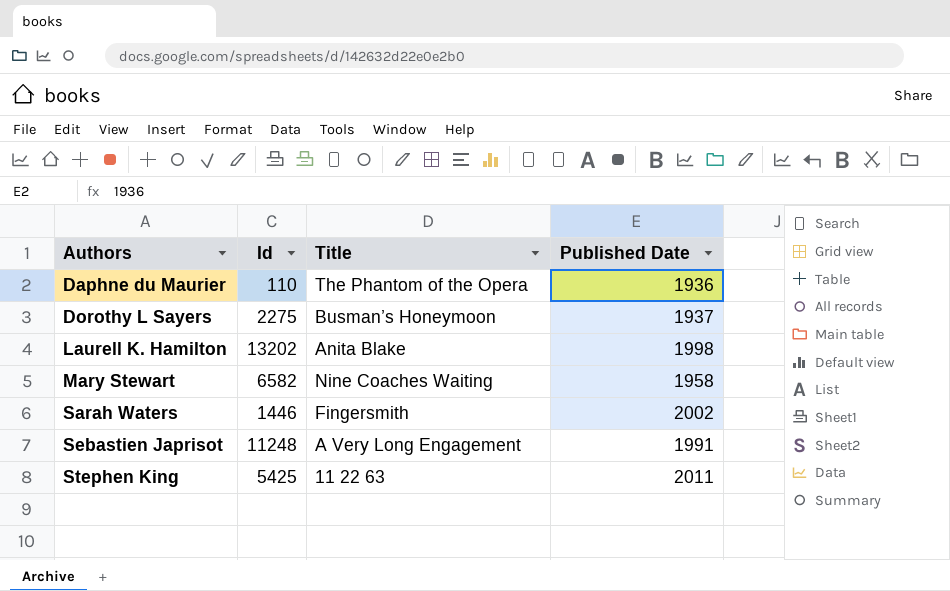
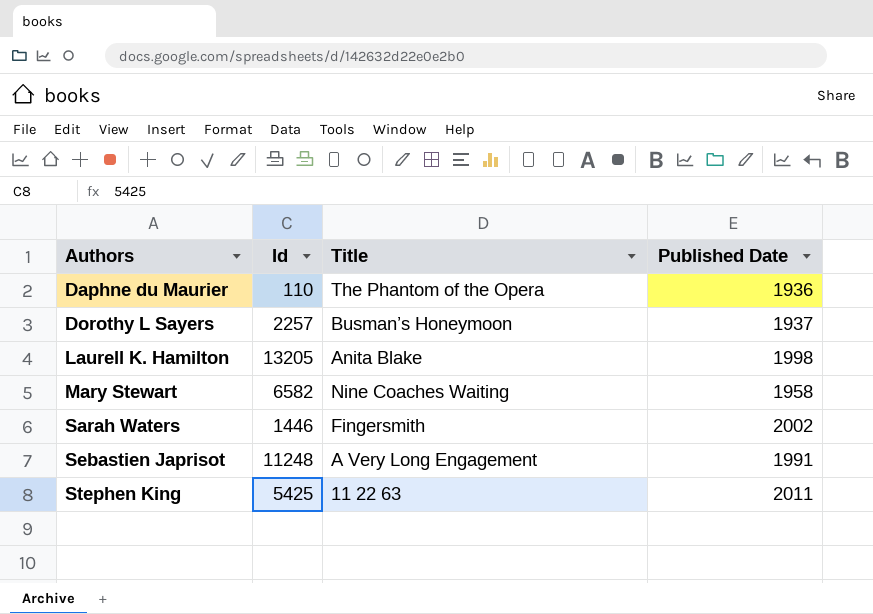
Dorothy L Sayers | Id: 2275 -> 2257
Laurell K. Hamilton | Id: 13202 -> 13205

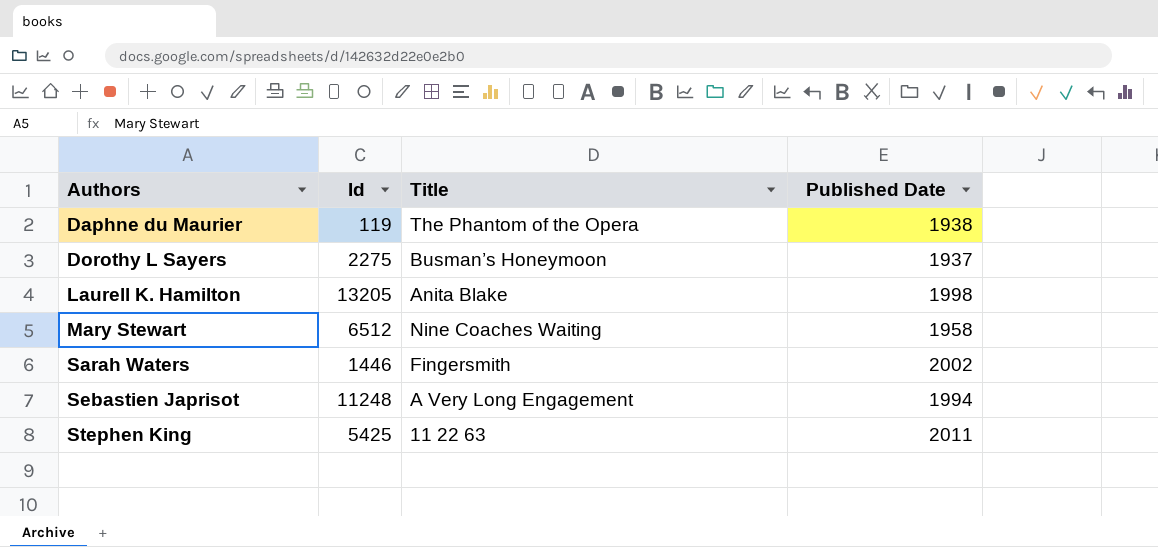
Daphne du Maurier | Id: 110 -> 119
Daphne du Maurier | Published Date: 1936 -> 1938
Dorothy L Sayers | Id: 2257 -> 2275
Mary Stewart | Id: 6582 -> 6512
Sebastien Japrisot | Published Date: 1991 -> 1994

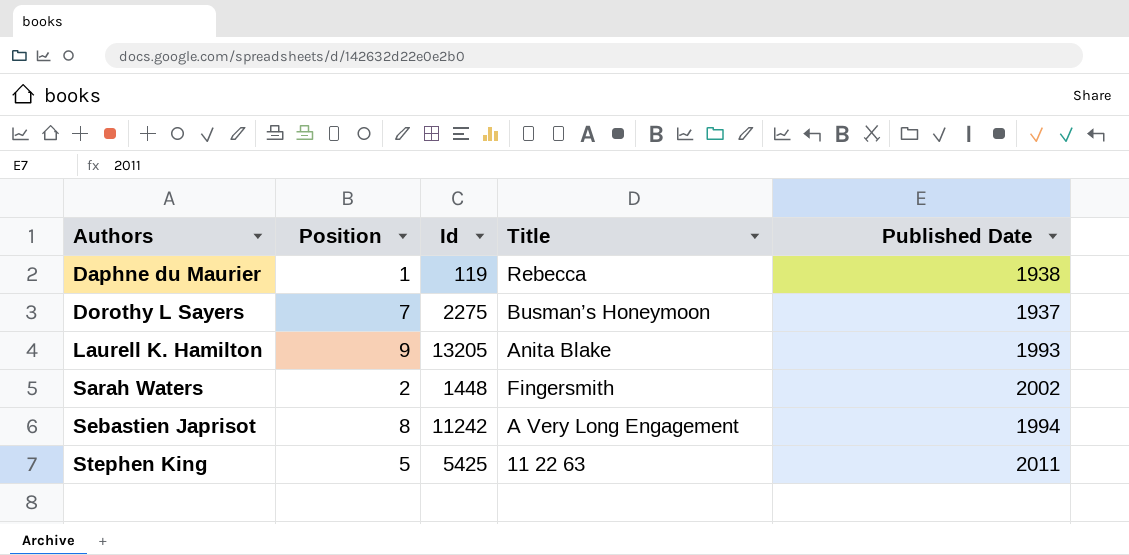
column Position | position: none -> 2
row Mary Stewart: 6512 | Nine Coaches Waiting | 1958 -> none
Daphne du Maurier | Title: The Phantom of the Opera -> Rebecca
Laurell K. Hamilton | Published Date: 1998 -> 1993
Sarah Waters | Id: 1446 -> 1448
Sebastien Japrisot | Id: 11248 -> 11242

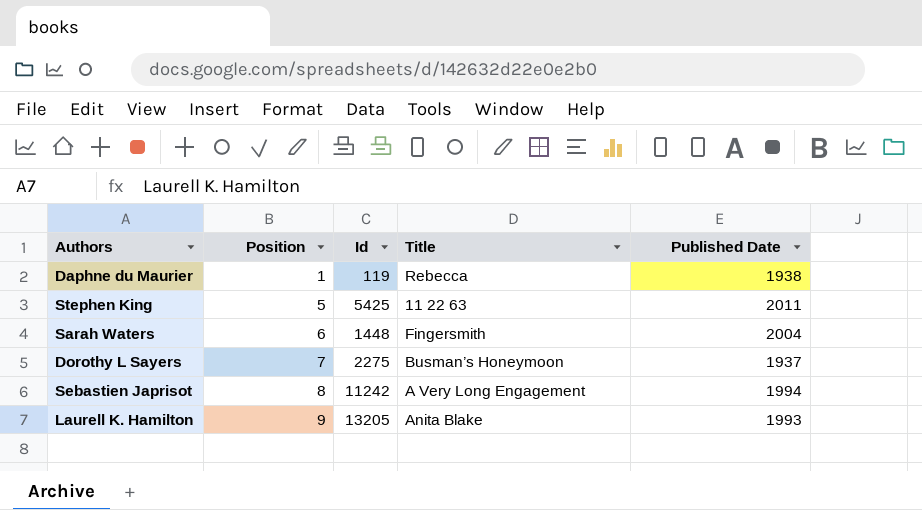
row order: Authors ascending -> Position ascending
Sarah Waters | Position: 2 -> 6
Sarah Waters | Published Date: 2002 -> 2004

